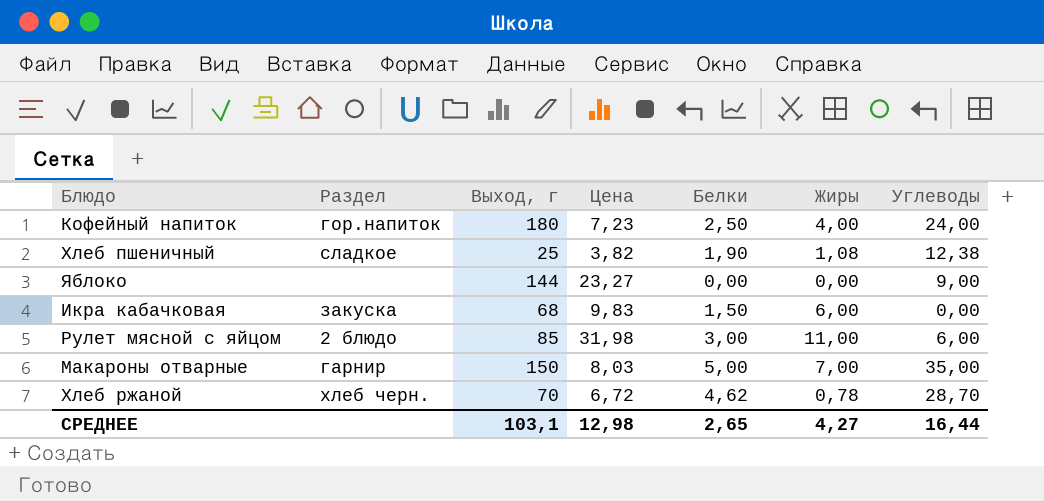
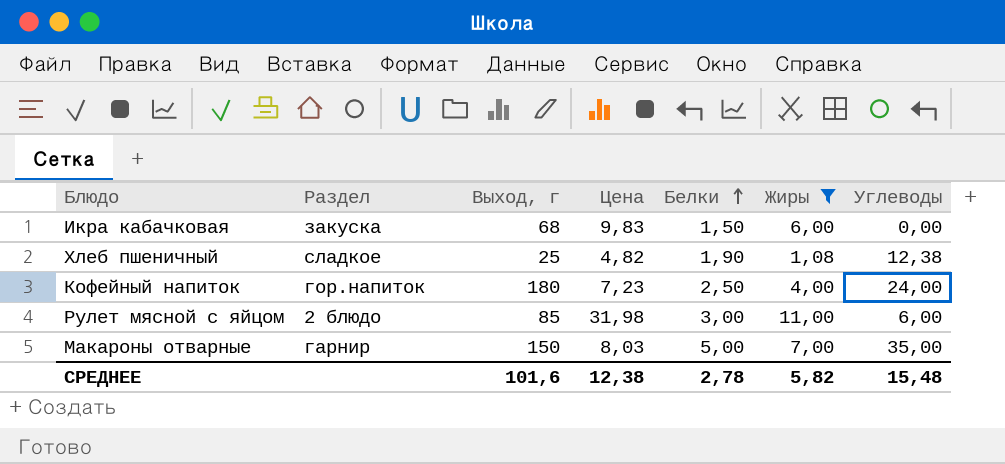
filter: none -> Жиры >= 1,08
row order: none -> Белки ascending
Хлеб пшеничный | Цена: 3,82 -> 4,82
СРЕДНЕЕ | Выход, г: 103,1 -> 101,6
СРЕДНЕЕ | Цена: 12,98 -> 12,38
СРЕДНЕЕ | Белки: 2,65 -> 2,78
СРЕДНЕЕ | Жиры: 4,27 -> 5,82
СРЕДНЕЕ | Углеводы: 16,44 -> 15,48

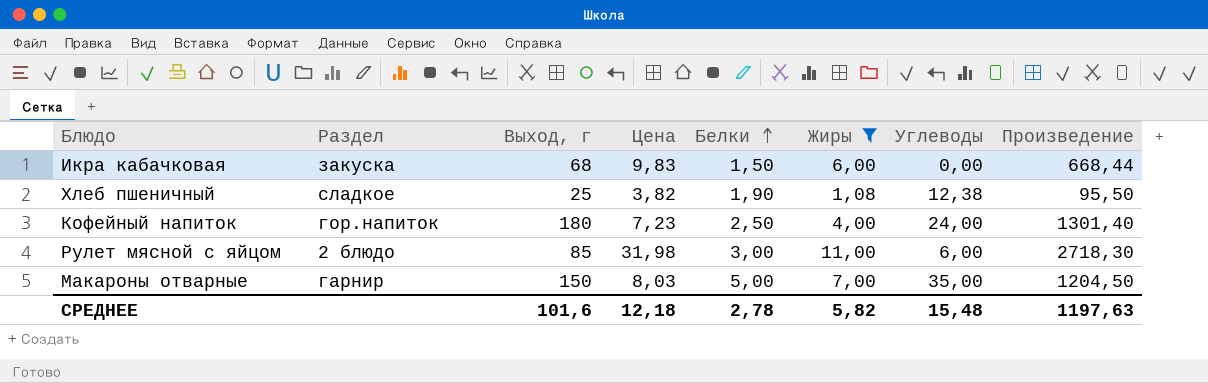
column Произведение | formula: none -> [Выход, г] * [Цена]
Хлеб пшеничный | Цена: 4,82 -> 3,82
СРЕДНЕЕ | Цена: 12,38 -> 12,18

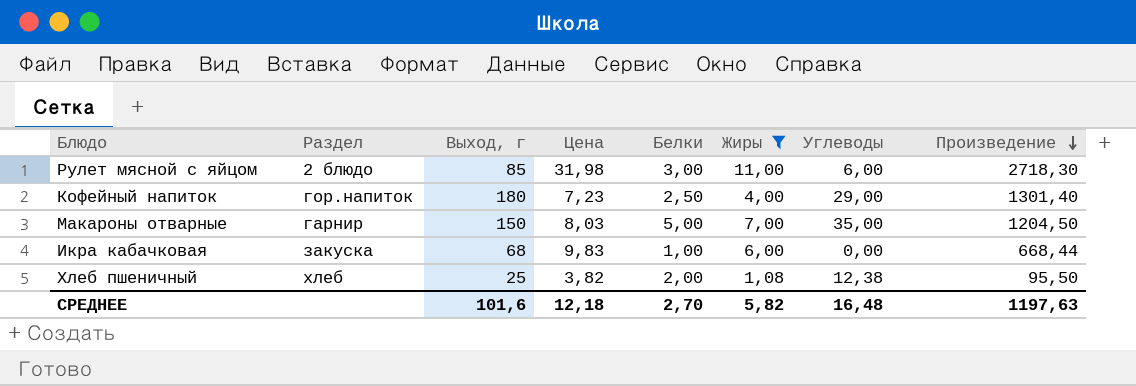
row order: Белки ascending -> Произведение descending
Кофейный напиток | Углеводы: 24,00 -> 29,00
Икра кабачковая | Белки: 1,50 -> 1,00
Хлеб пшеничный | Раздел: сладкое -> хлеб
Хлеб пшеничный | Белки: 1,90 -> 2,00
СРЕДНЕЕ | Белки: 2,78 -> 2,70
СРЕДНЕЕ | Углеводы: 15,48 -> 16,48

